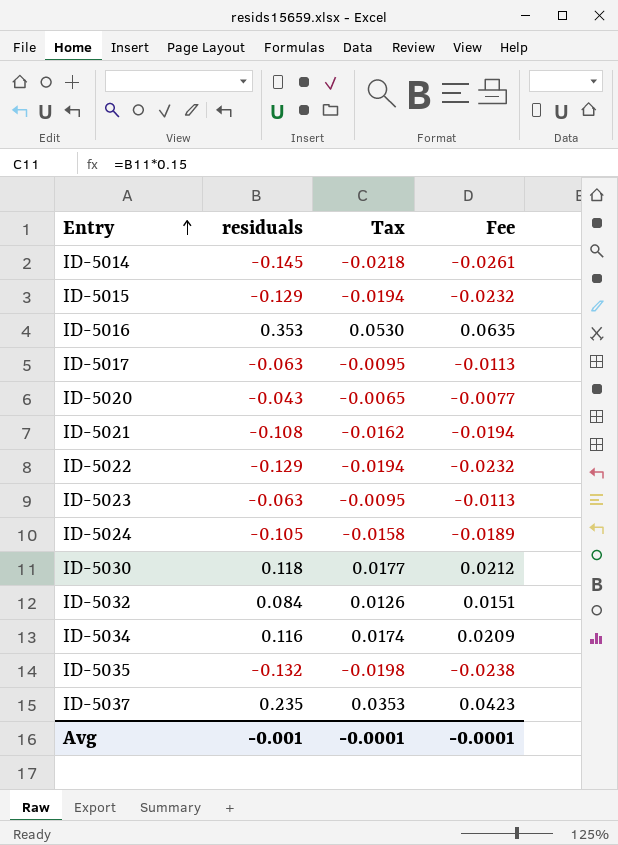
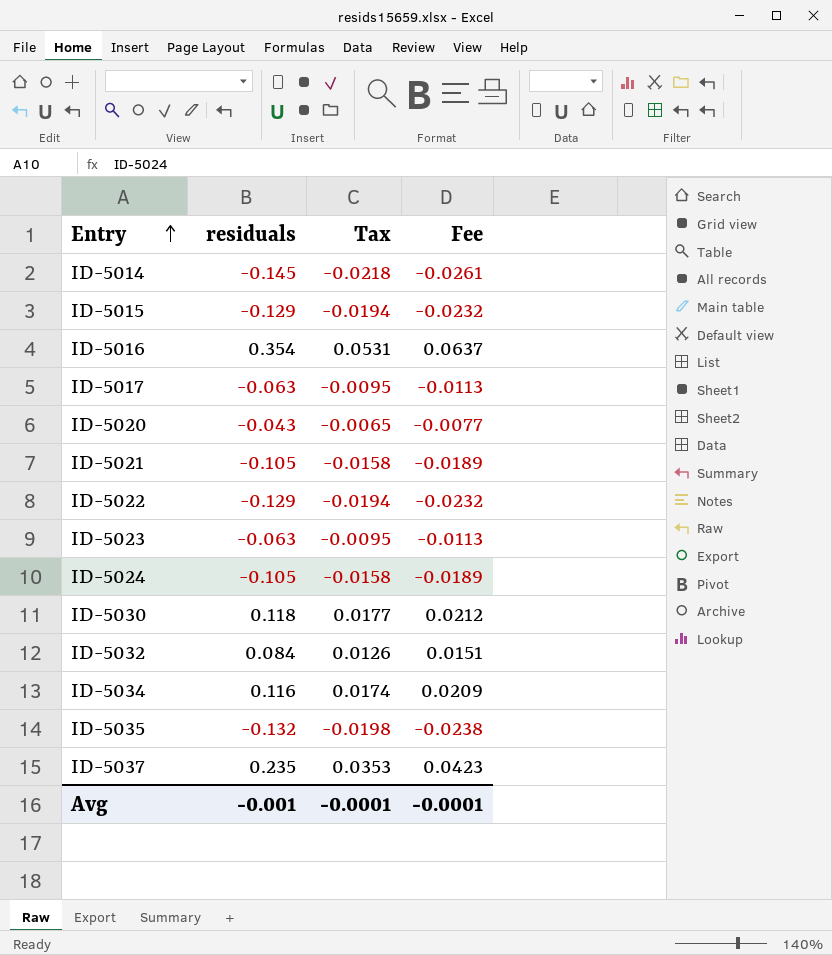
ID-5016 | residuals: 0.353 -> 0.354
ID-5016 | Tax: 0.0530 -> 0.0531
ID-5016 | Fee: 0.0635 -> 0.0637
ID-5021 | residuals: -0.108 -> -0.105
ID-5021 | Tax: -0.0162 -> -0.0158
ID-5021 | Fee: -0.0194 -> -0.0189

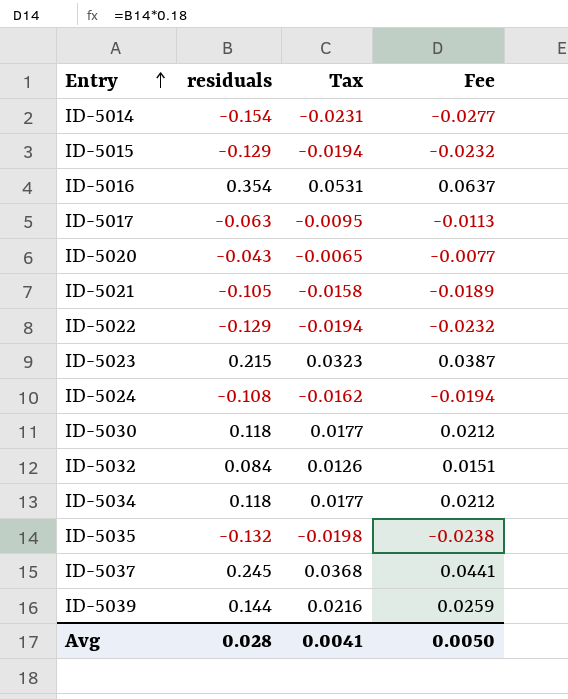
ID-5014 | residuals: -0.145 -> -0.154
ID-5014 | Tax: -0.0218 -> -0.0231
ID-5014 | Fee: -0.0261 -> -0.0277
ID-5023 | residuals: -0.063 -> 0.215
ID-5023 | Tax: -0.0095 -> 0.0323
ID-5023 | Fee: -0.0113 -> 0.0387
ID-5024 | residuals: -0.105 -> -0.108
ID-5024 | Tax: -0.0158 -> -0.0162
ID-5024 | Fee: -0.0189 -> -0.0194
ID-5034 | residuals: 0.116 -> 0.118
ID-5034 | Tax: 0.0174 -> 0.0177
ID-5034 | Fee: 0.0209 -> 0.0212
ID-5037 | residuals: 0.235 -> 0.245
ID-5037 | Tax: 0.0353 -> 0.0368
ID-5037 | Fee: 0.0423 -> 0.0441
row ID-5039: none -> 0.144 | 0.0216 | 0.0259
Avg | residuals: -0.001 -> 0.028
Avg | Tax: -0.0001 -> 0.0041
Avg | Fee: -0.0001 -> 0.0050

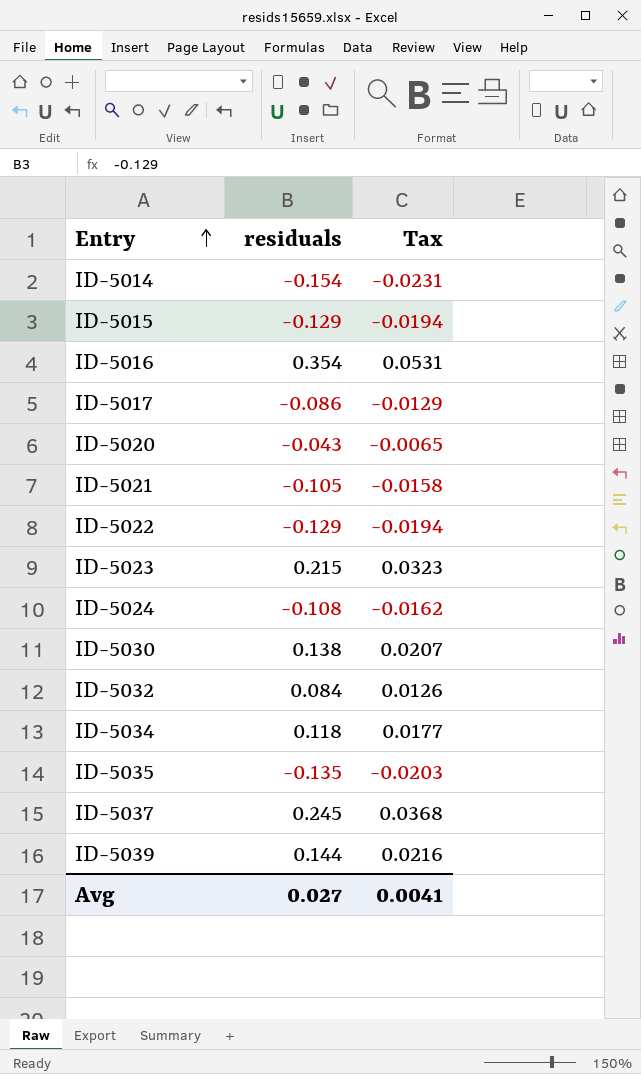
column Fee | formula: [residuals] * 0.18 -> none
ID-5017 | residuals: -0.063 -> -0.086
ID-5017 | Tax: -0.0095 -> -0.0129
ID-5030 | residuals: 0.118 -> 0.138
ID-5030 | Tax: 0.0177 -> 0.0207
ID-5035 | residuals: -0.132 -> -0.135
ID-5035 | Tax: -0.0198 -> -0.0203
Avg | residuals: 0.028 -> 0.027

